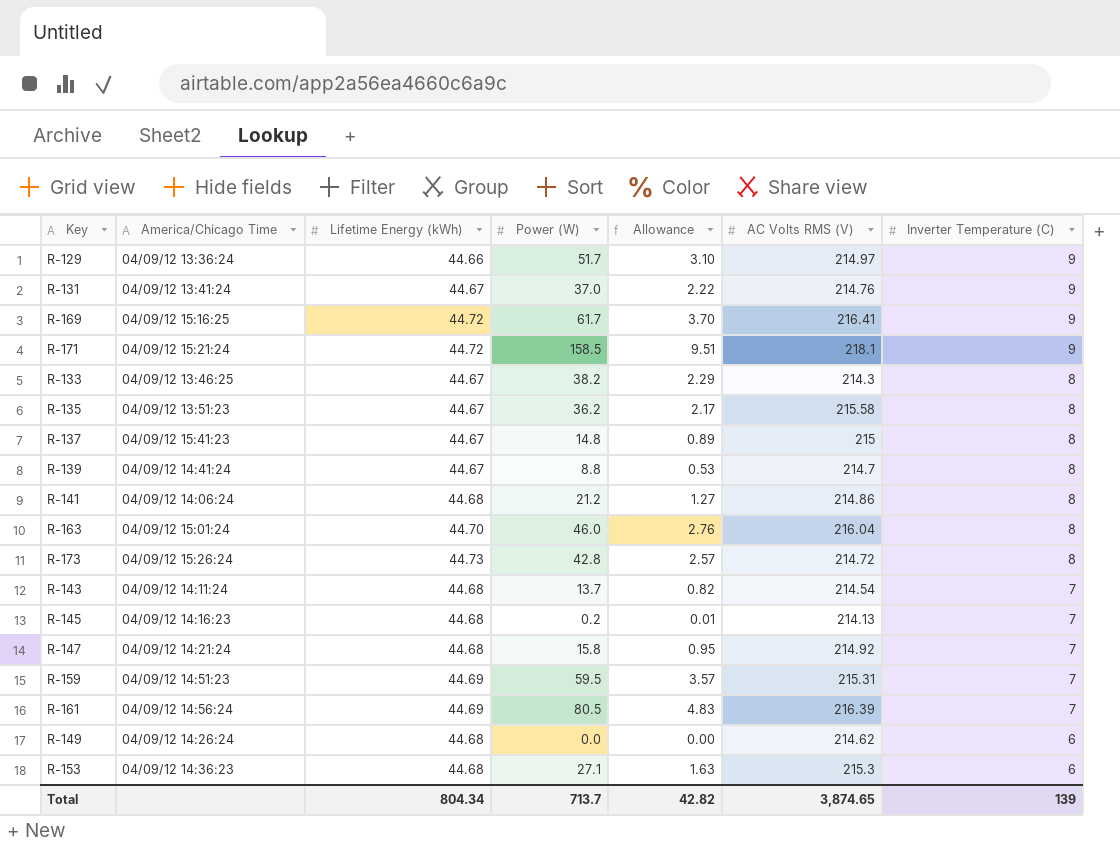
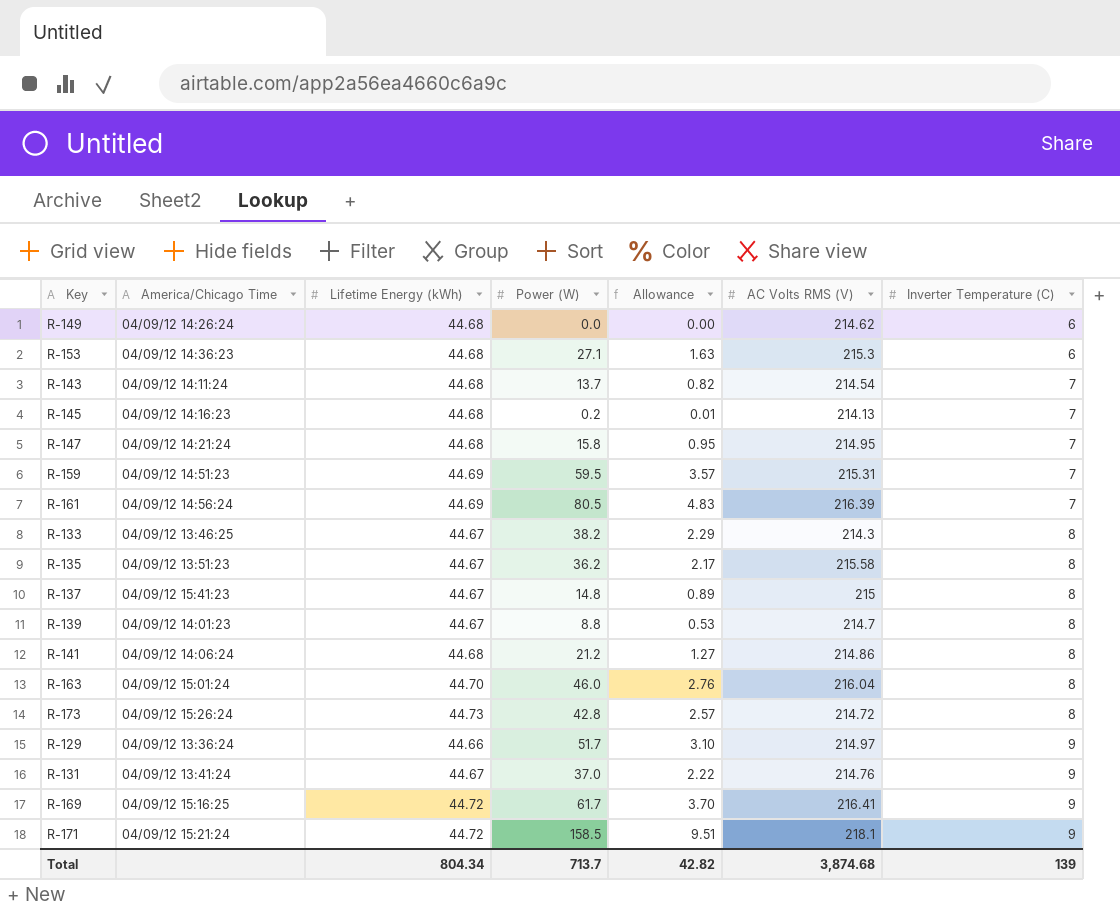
row order: Inverter Temperature (C) descending -> Inverter Temperature (C) ascending
R-147 | AC Volts RMS (V): 214.92 -> 214.95
R-139 | America/Chicago Time: 04/09/12 14:41:24 -> 04/09/12 14:01:23
Total | AC Volts RMS (V): 3,874.65 -> 3,874.68

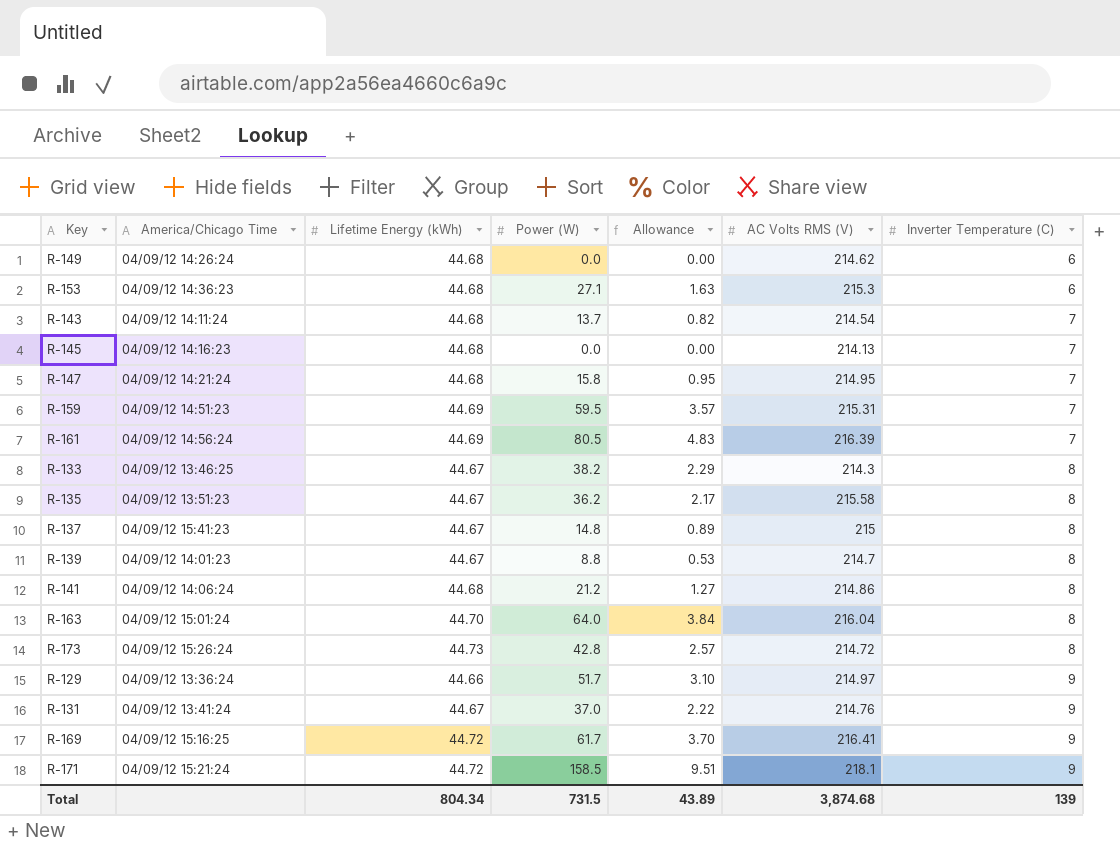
R-145 | Power (W): 0.2 -> 0.0
R-145 | Allowance: 0.01 -> 0.00
R-163 | Power (W): 46.0 -> 64.0
R-163 | Allowance: 2.76 -> 3.84
Total | Power (W): 713.7 -> 731.5
Total | Allowance: 42.82 -> 43.89

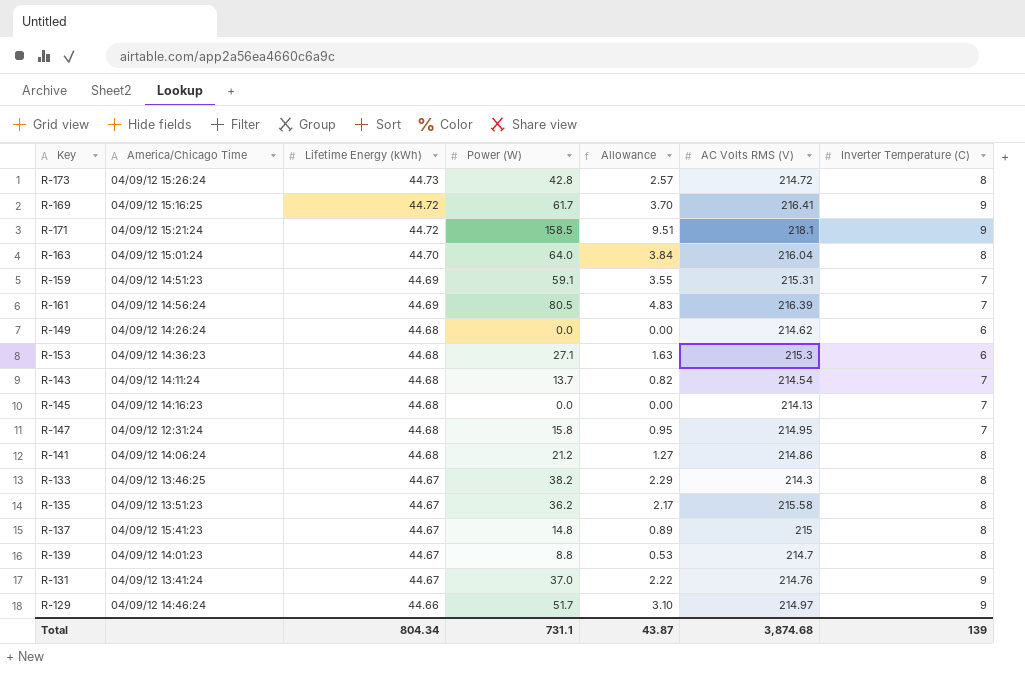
row order: Inverter Temperature (C) ascending -> Lifetime Energy (kWh) descending
R-159 | Power (W): 59.5 -> 59.1
R-159 | Allowance: 3.57 -> 3.55
R-147 | America/Chicago Time: 04/09/12 14:21:24 -> 04/09/12 12:31:24
R-129 | America/Chicago Time: 04/09/12 13:36:24 -> 04/09/12 14:46:24
Total | Power (W): 731.5 -> 731.1
Total | Allowance: 43.89 -> 43.87

